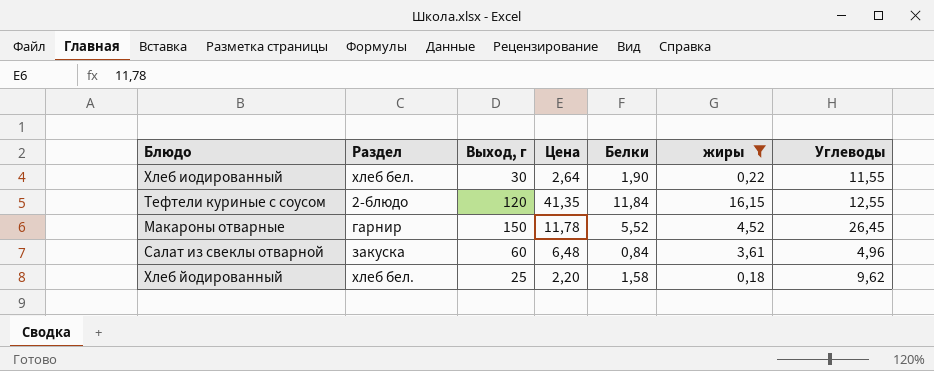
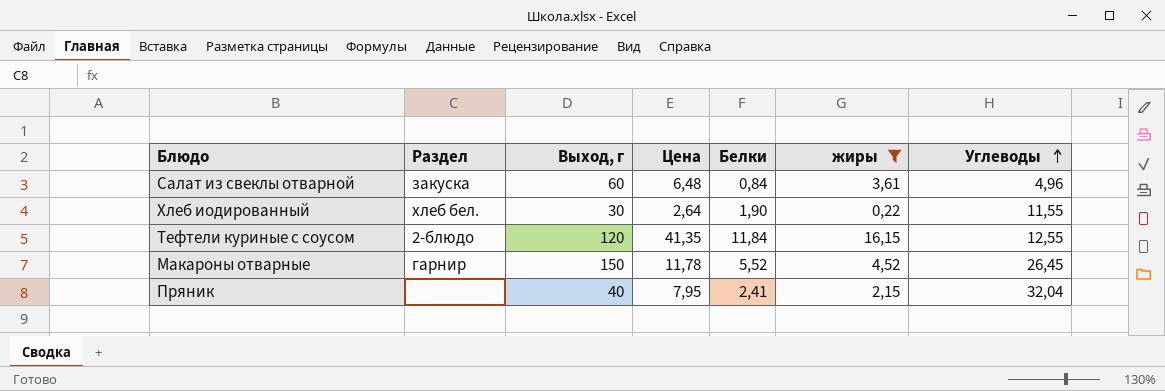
row order: none -> Углеводы ascending
row Хлеб йодированный: хлеб бел. | 25 | 2,20 | 1,58 | 0,18 | 9,62 -> none
row Пряник: none -> none | 40 | 7,95 | 2,41 | 2,15 | 32,04

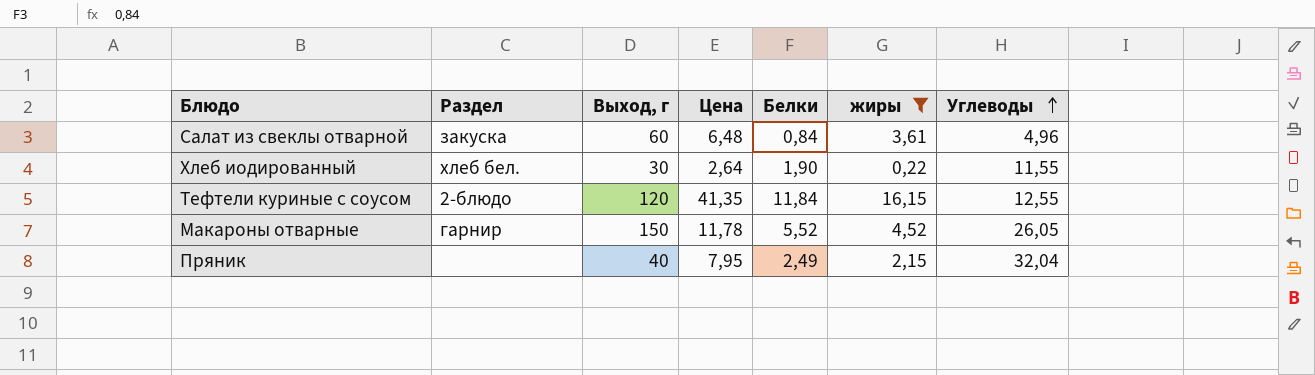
Макароны отварные | Углеводы: 26,45 -> 26,05
Пряник | Белки: 2,41 -> 2,49

